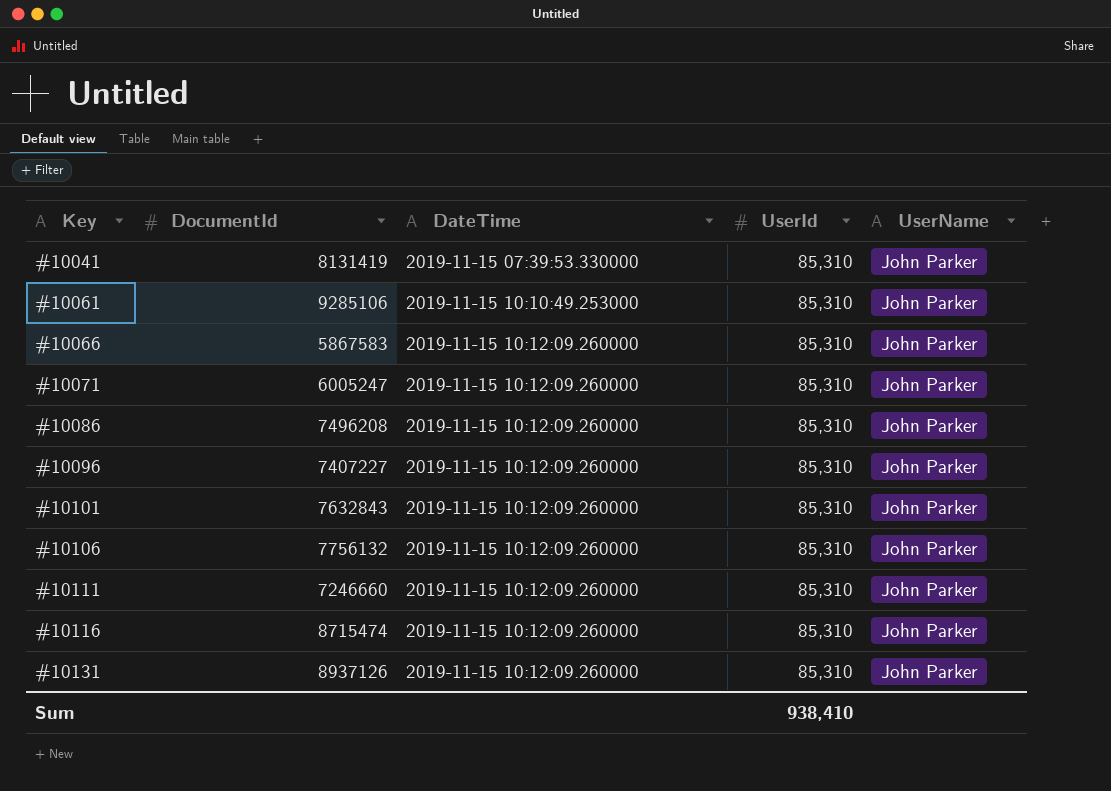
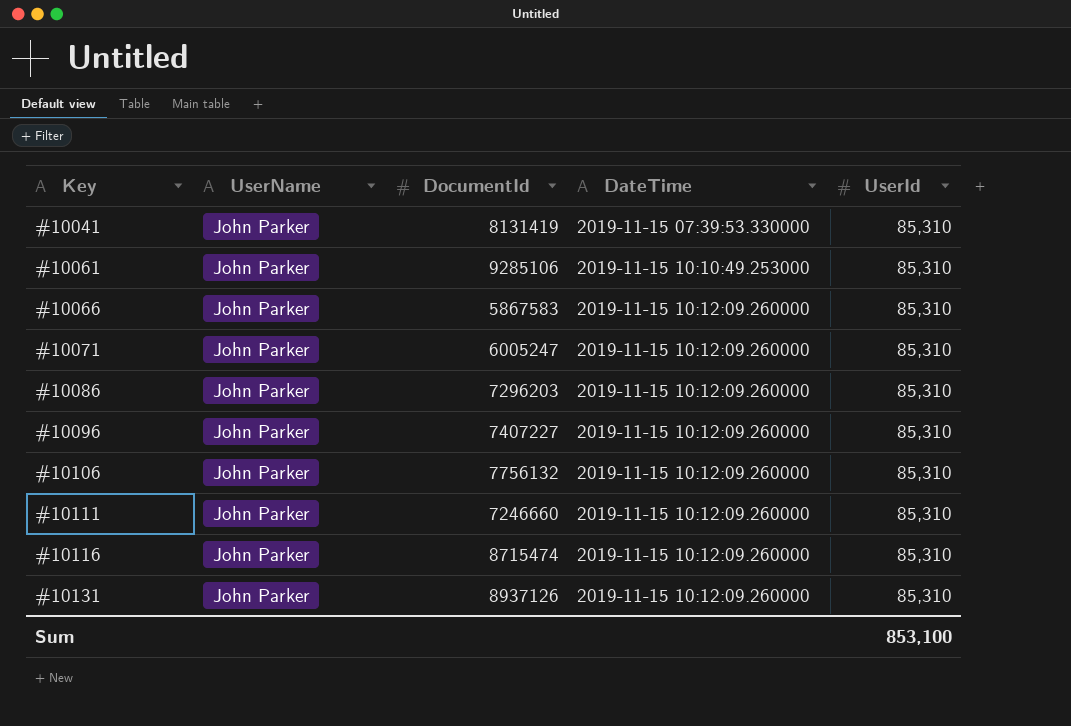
column UserName | position: 5 -> 2
row #10101: 7632843 | 2019-11-15 10:12:09.260000 | 85,310 | John Parker -> none
#10086 | DocumentId: 7496208 -> 7296203
Sum | UserId: 938,410 -> 853,100

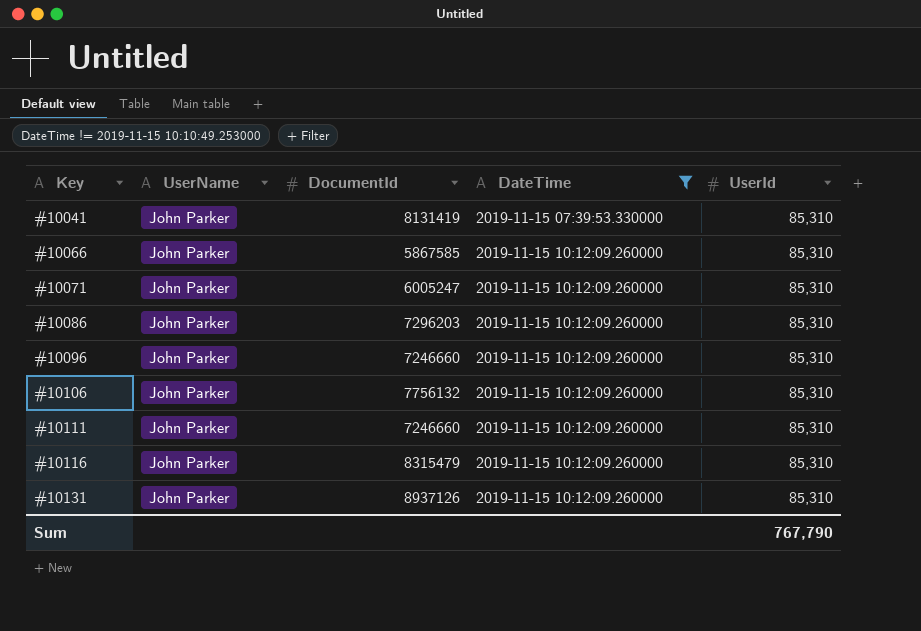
filter: none -> DateTime != 2019-11-15 10:10:49.253000
#10066 | DocumentId: 5867583 -> 5867585
#10096 | DocumentId: 7407227 -> 7246660
#10116 | DocumentId: 8715474 -> 8315479
Sum | UserId: 853,100 -> 767,790

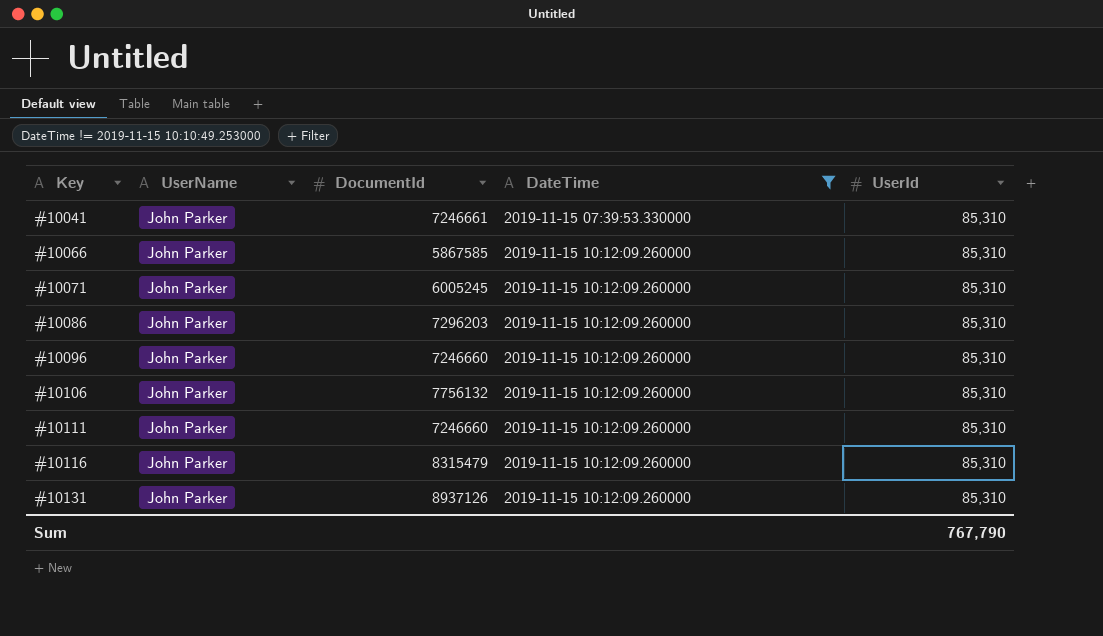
#10041 | DocumentId: 8131419 -> 7246661
#10071 | DocumentId: 6005247 -> 6005245

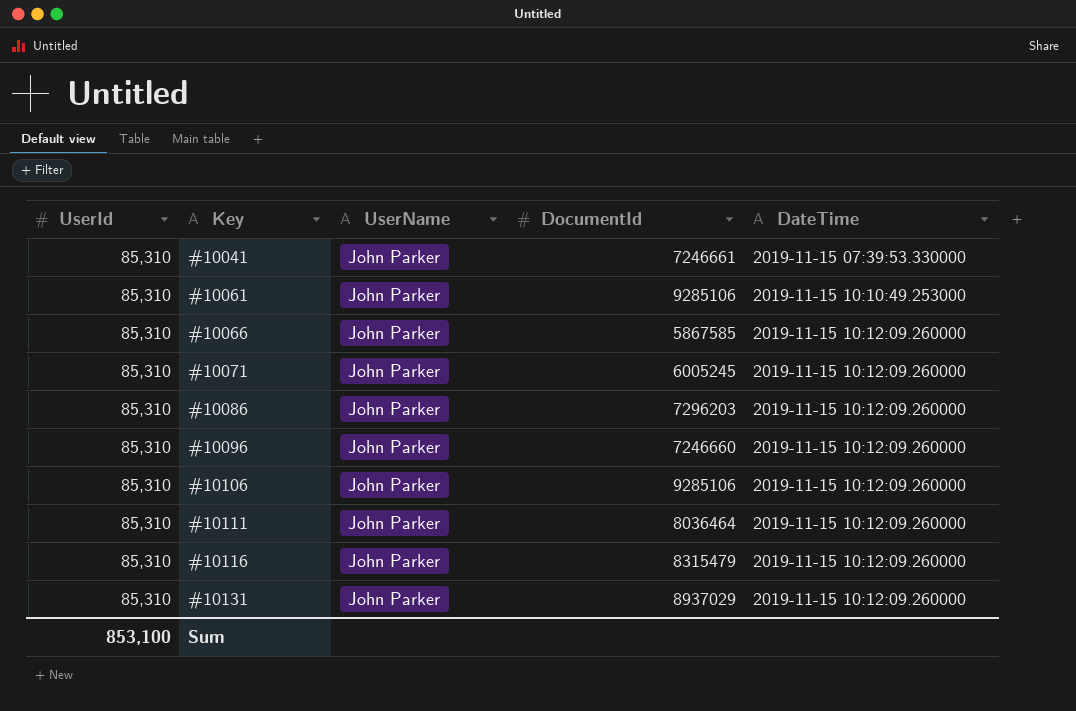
filter: DateTime != 2019-11-15 10:10:49.253000 -> none
column UserId | position: 5 -> 1
#10106 | DocumentId: 7756132 -> 9285106
#10111 | DocumentId: 7246660 -> 8036464
#10131 | DocumentId: 8937126 -> 8937029
Sum | UserId: 767,790 -> 853,100

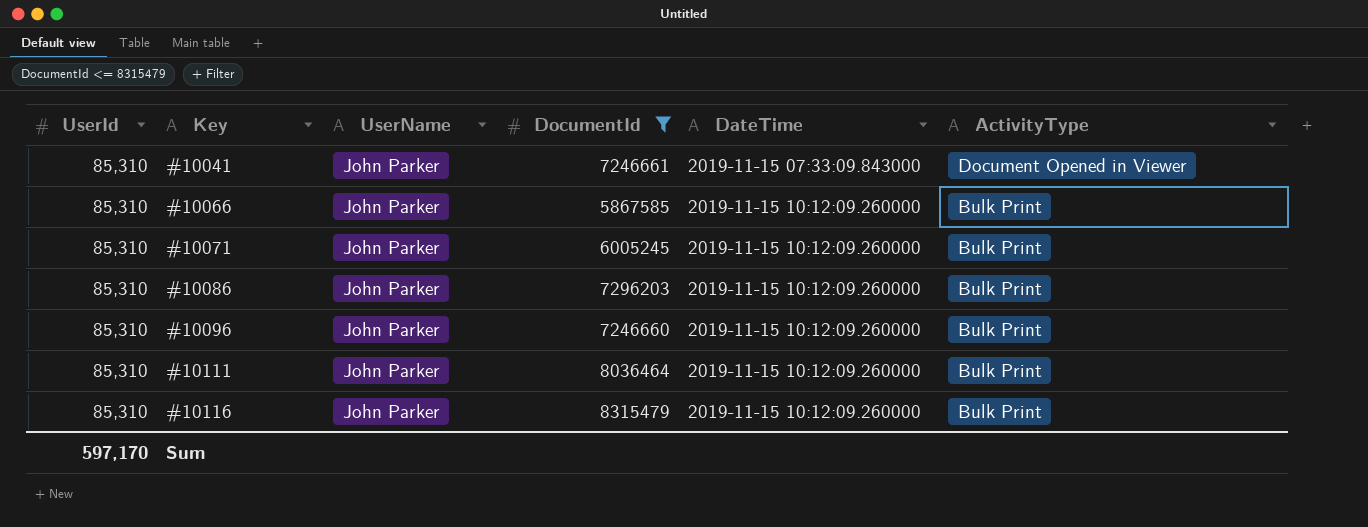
filter: none -> DocumentId <= 8315479
column ActivityType | position: none -> 6
#10041 | DateTime: 2019-11-15 07:39:53.330000 -> 2019-11-15 07:33:09.843000
Sum | UserId: 853,100 -> 597,170

